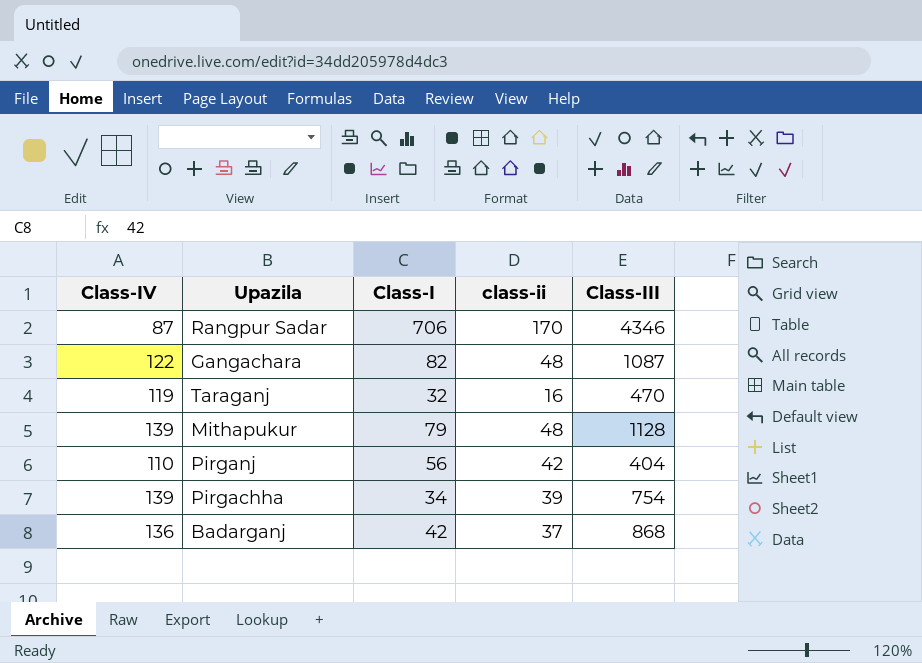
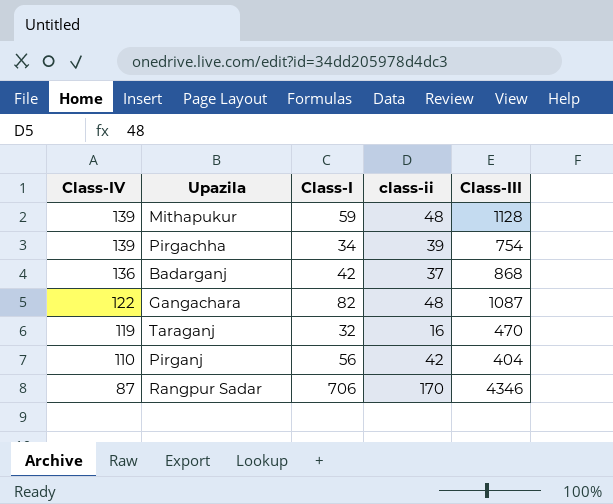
row order: none -> Class-IV descending
Mithapukur | Class-I: 79 -> 59

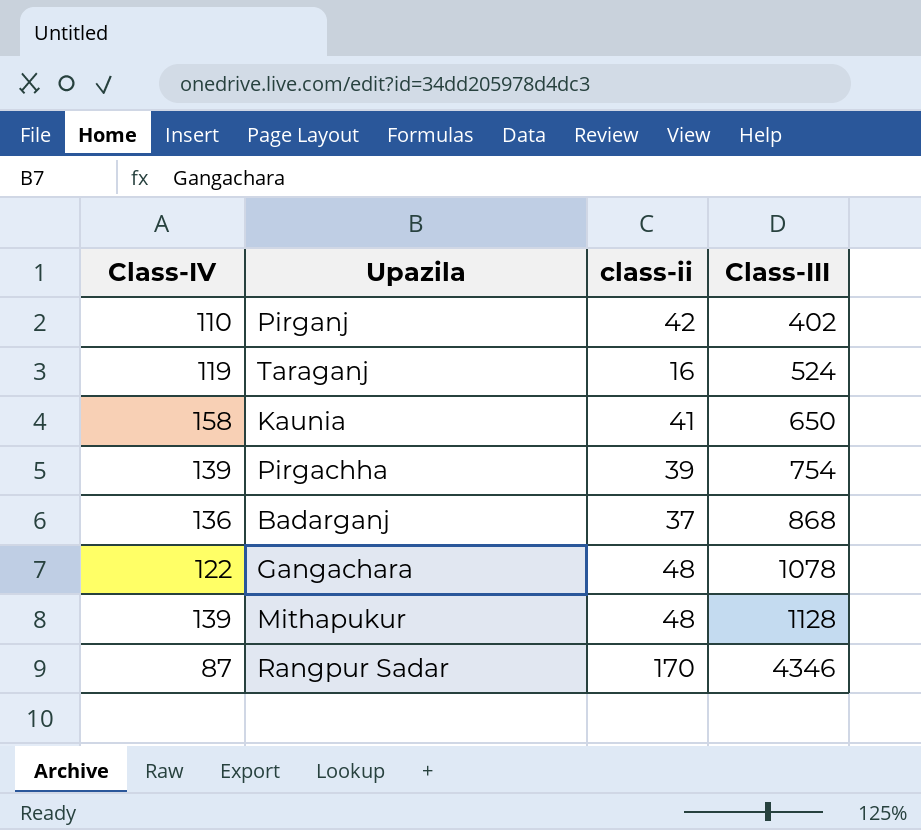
row order: Class-IV descending -> Class-III ascending
column Class-I | position: 3 -> none
Pirganj | Class-III: 404 -> 402
Taraganj | Class-III: 470 -> 524
row Kaunia: none -> 158 | 41 | 650
Gangachara | Class-III: 1087 -> 1078

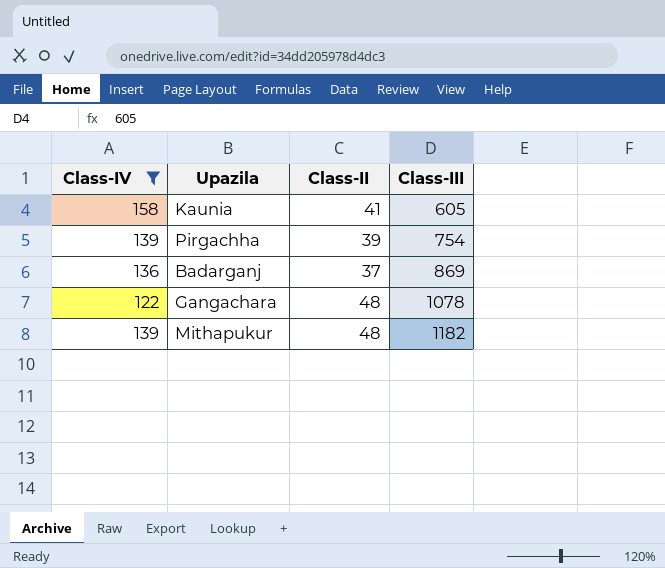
filter: none -> Class-IV >= 122
column name: class-ii -> Class-II
Kaunia | Class-III: 650 -> 605
Badarganj | Class-III: 868 -> 869
Mithapukur | Class-III: 1128 -> 1182

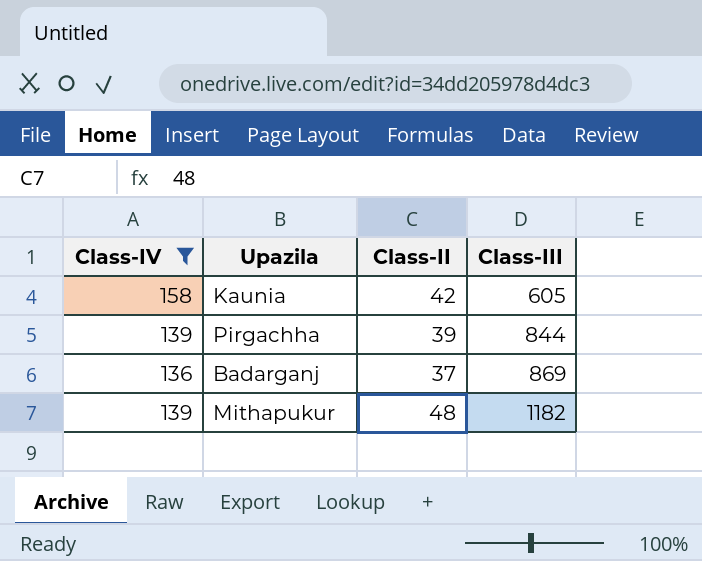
row Gangachara: 122 | 48 | 1078 -> none
Kaunia | Class-II: 41 -> 42
Pirgachha | Class-III: 754 -> 844

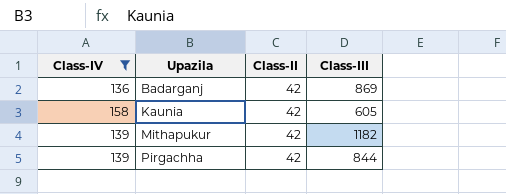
row order: Class-III ascending -> Upazila ascending
Badarganj | Class-II: 37 -> 42
Mithapukur | Class-II: 48 -> 42
Pirgachha | Class-II: 39 -> 42

